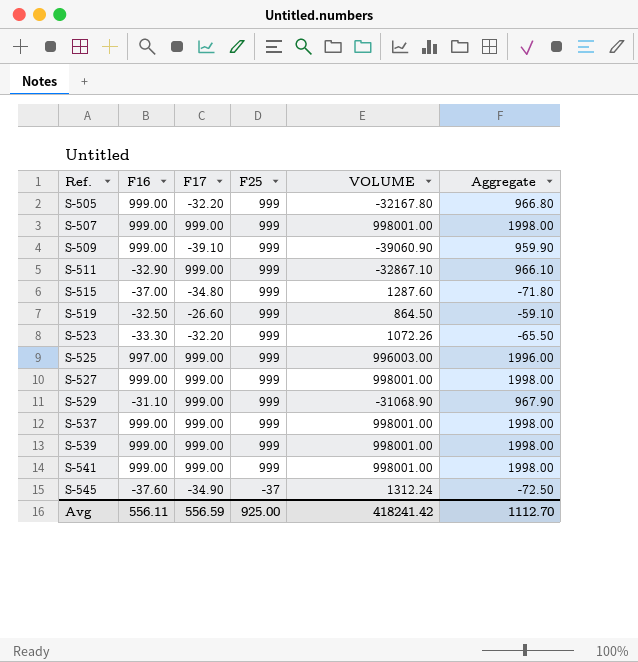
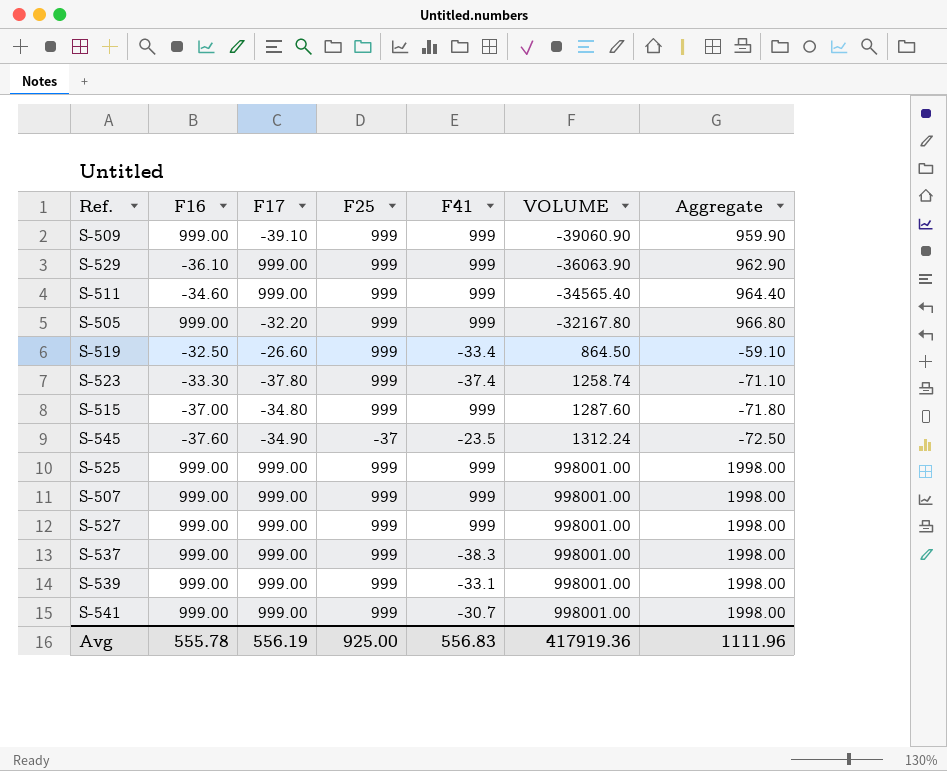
row order: Ref. ascending -> VOLUME ascending
column F41 | position: none -> 5
S-529 | F16: -31.10 -> -36.10
S-529 | VOLUME: -31068.90 -> -36063.90
S-529 | Aggregate: 967.90 -> 962.90
S-511 | F16: -32.90 -> -34.60
S-511 | VOLUME: -32867.10 -> -34565.40
S-511 | Aggregate: 966.10 -> 964.40
S-523 | F17: -32.20 -> -37.80
S-523 | VOLUME: 1072.26 -> 1258.74
S-523 | Aggregate: -65.50 -> -71.10
S-525 | F16: 997.00 -> 999.00
S-525 | VOLUME: 996003.00 -> 998001.00
S-525 | Aggregate: 1996.00 -> 1998.00
Avg | F16: 556.11 -> 555.78
Avg | F17: 556.59 -> 556.19
Avg | VOLUME: 418241.42 -> 417919.36
Avg | Aggregate: 1112.70 -> 1111.96

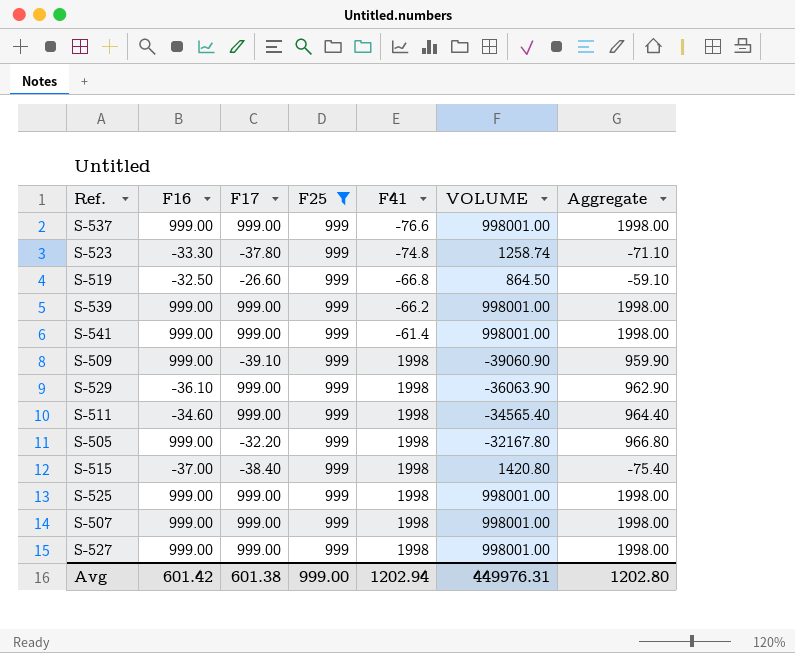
filter: none -> F25 = 999
row order: VOLUME ascending -> F41 ascending
S-537 | F41: -38.3 -> -76.6
S-523 | F41: -37.4 -> -74.8
S-519 | F41: -33.4 -> -66.8
S-539 | F41: -33.1 -> -66.2
S-541 | F41: -30.7 -> -61.4
S-509 | F41: 999 -> 1998
S-529 | F41: 999 -> 1998
S-511 | F41: 999 -> 1998
S-505 | F41: 999 -> 1998
S-515 | F17: -34.80 -> -38.40
S-515 | F41: 999 -> 1998
S-515 | VOLUME: 1287.60 -> 1420.80
S-515 | Aggregate: -71.80 -> -75.40
S-525 | F41: 999 -> 1998
S-507 | F41: 999 -> 1998
S-527 | F41: 999 -> 1998
Avg | F16: 555.78 -> 601.42
Avg | F17: 556.19 -> 601.38
Avg | F25: 925.00 -> 999.00
Avg | F41: 556.83 -> 1202.94
Avg | VOLUME: 417919.36 -> 449976.31
Avg | Aggregate: 1111.96 -> 1202.80

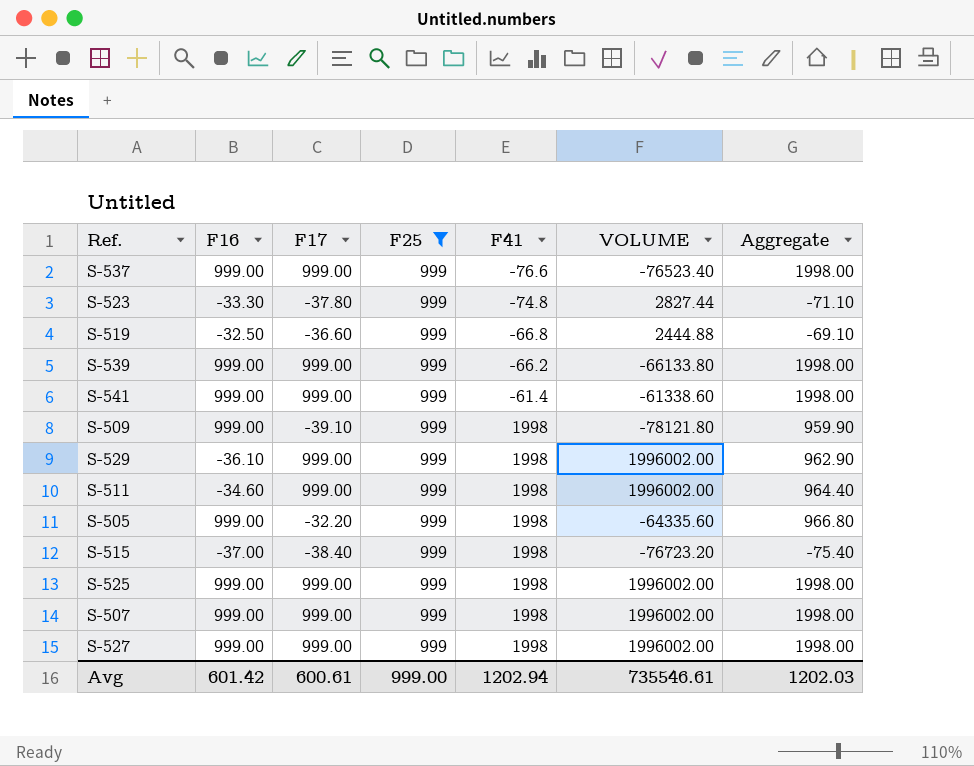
column VOLUME | formula: [F16] * [F17] -> [F17] * [F41]
S-519 | F17: -26.60 -> -36.60
S-519 | Aggregate: -59.10 -> -69.10
Avg | F17: 601.38 -> 600.61
Avg | VOLUME: 449976.31 -> 735546.61
Avg | Aggregate: 1202.80 -> 1202.03

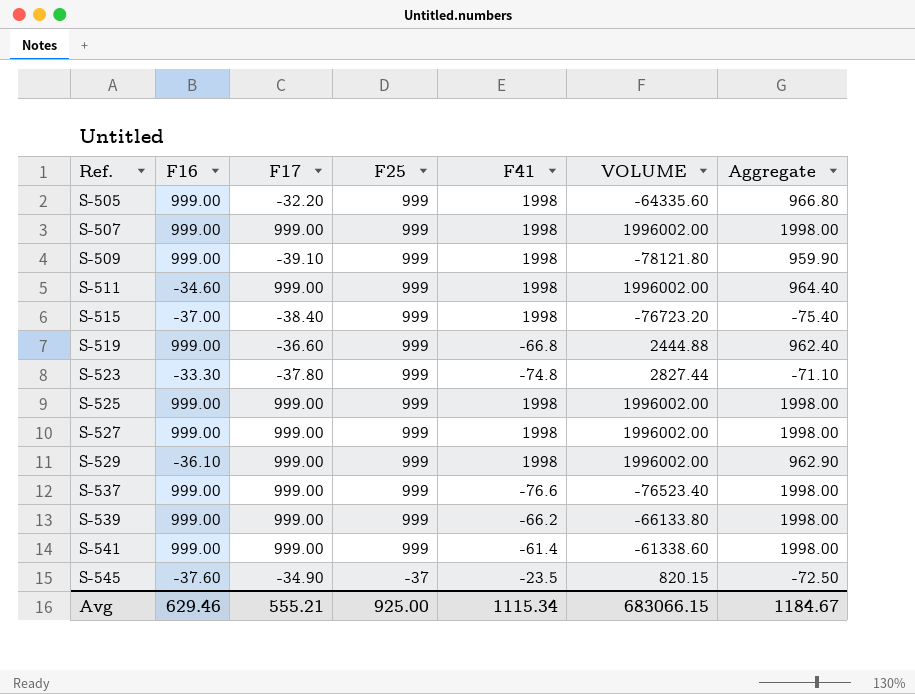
filter: F25 = 999 -> none
row order: F41 ascending -> Ref. ascending
S-519 | F16: -32.50 -> 999.00
S-519 | Aggregate: -69.10 -> 962.40
Avg | F16: 601.42 -> 629.46
Avg | F17: 600.61 -> 555.21
Avg | F25: 999.00 -> 925.00
Avg | F41: 1202.94 -> 1115.34
Avg | VOLUME: 735546.61 -> 683066.15
Avg | Aggregate: 1202.03 -> 1184.67

